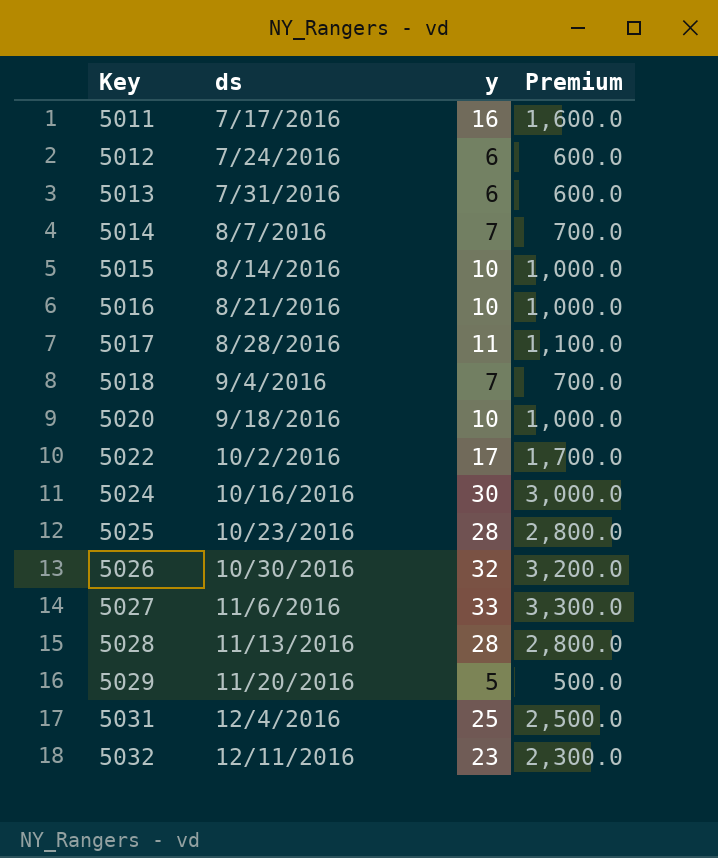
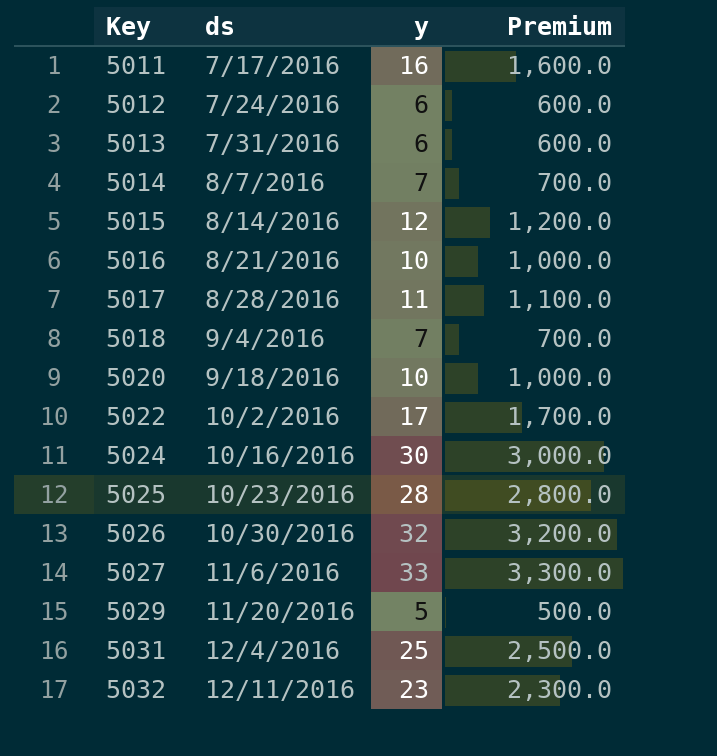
row 5028: 11/13/2016 | 28 | 2,800.0 -> none
5015 | y: 10 -> 12
5015 | Premium: 1,000.0 -> 1,200.0

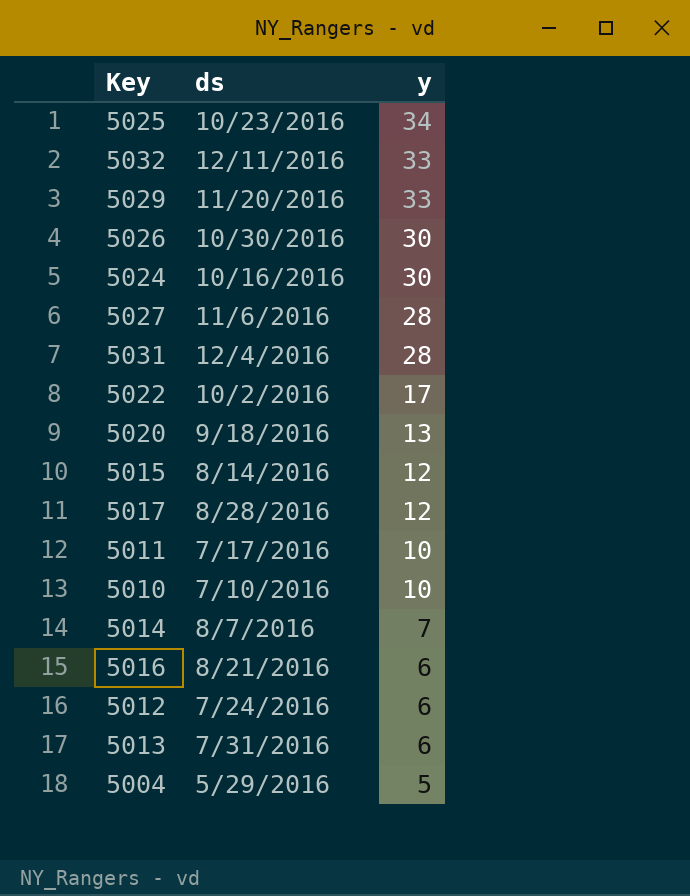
row order: Key ascending -> y descending
column Premium | formula: [y] * 100 -> none
row 5018: 9/4/2016 | 7 | 700.0 -> none
5025 | y: 28 -> 34
5032 | y: 23 -> 33
5029 | y: 5 -> 33
5026 | y: 32 -> 30
5027 | y: 33 -> 28
5031 | y: 25 -> 28
5020 | y: 10 -> 13
5017 | y: 11 -> 12
5011 | y: 16 -> 10
row 5010: none -> 7/10/2016 | 10
5016 | y: 10 -> 6
row 5004: none -> 5/29/2016 | 5

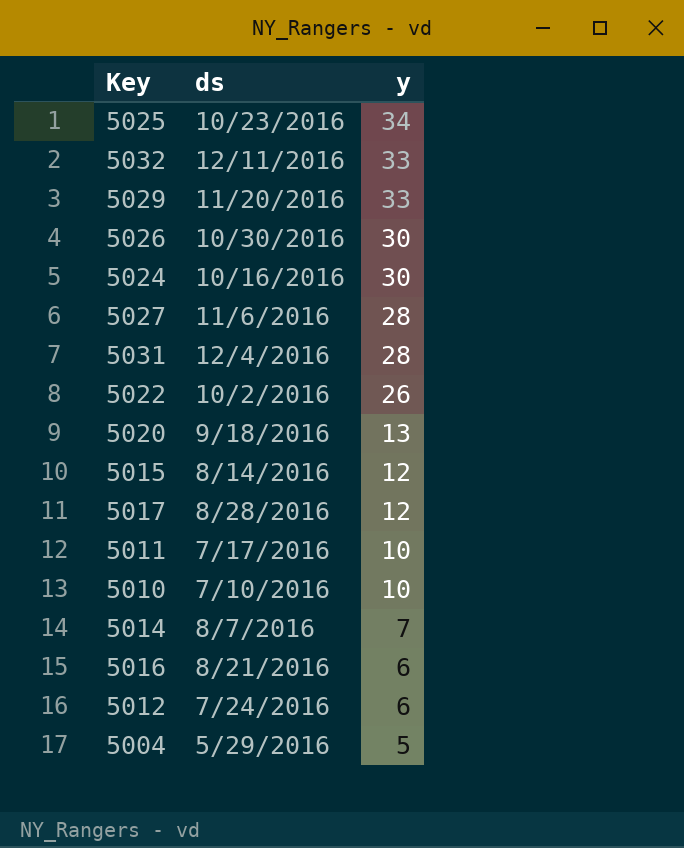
row 5013: 7/31/2016 | 6 -> none
5022 | y: 17 -> 26

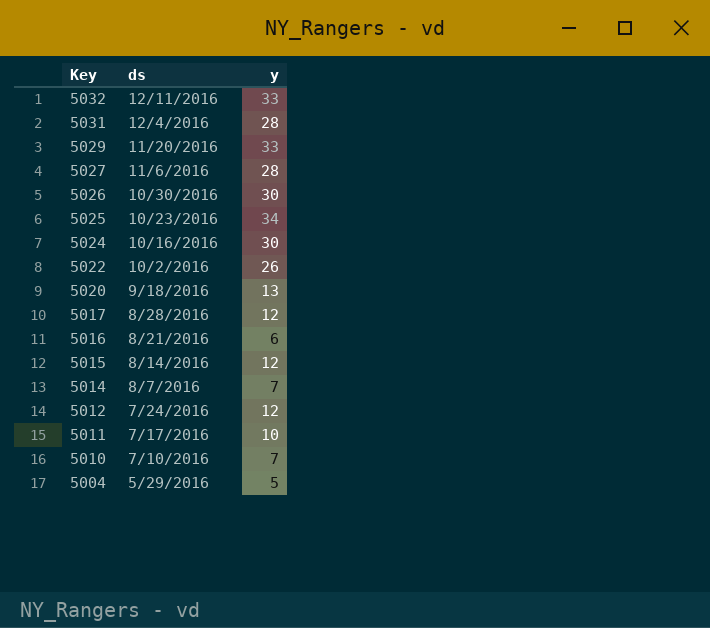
row order: y descending -> Key descending
5012 | y: 6 -> 12
5010 | y: 10 -> 7

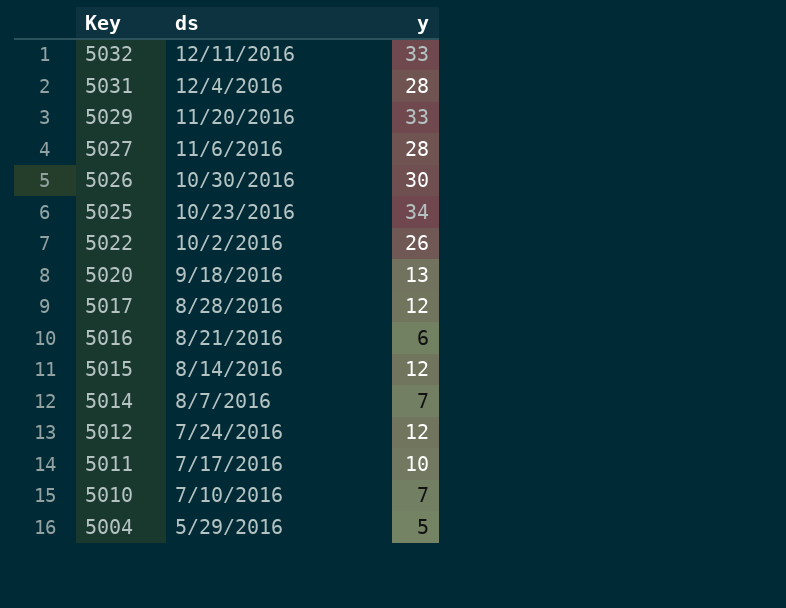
row 5024: 10/16/2016 | 30 -> none

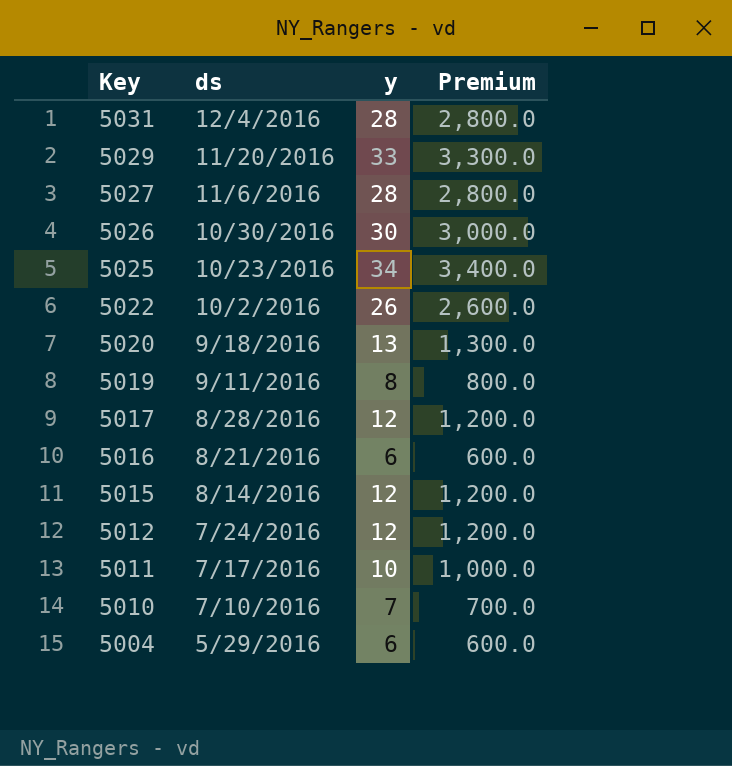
column Premium | formula: none -> [y] * 100
row 5032: 12/11/2016 | 33 -> none
row 5014: 8/7/2016 | 7 -> none
row 5019: none -> 9/11/2016 | 8 | 800.0
5004 | y: 5 -> 6

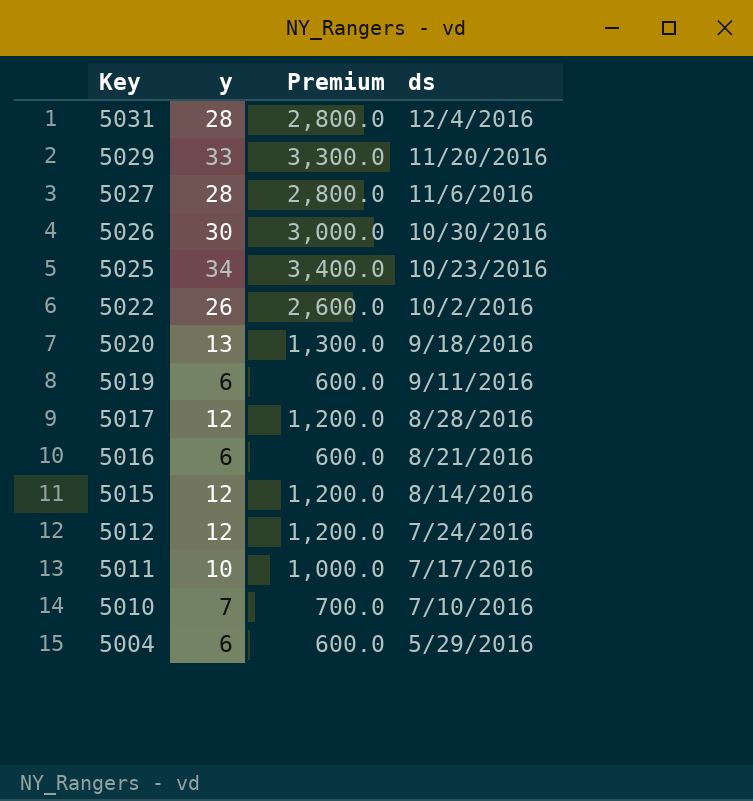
column ds | position: 2 -> 4
5019 | y: 8 -> 6
5019 | Premium: 800.0 -> 600.0

